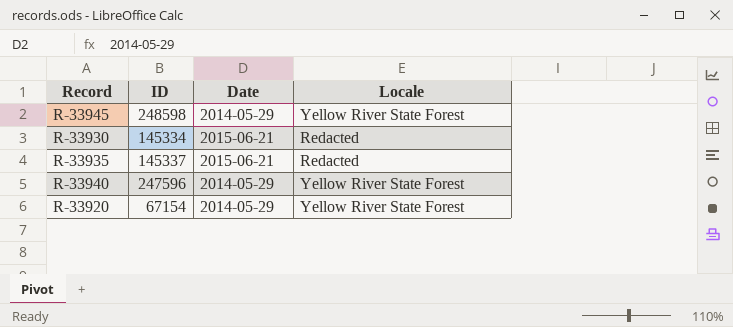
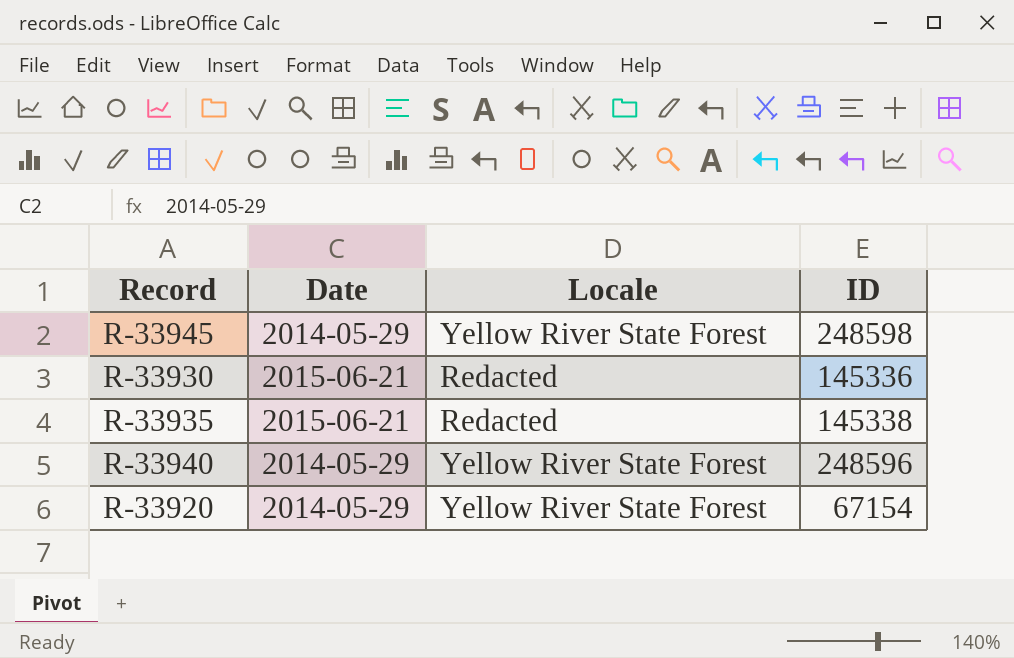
column ID | position: 2 -> 4
R-33930 | ID: 145334 -> 145336
R-33935 | ID: 145337 -> 145338
R-33940 | ID: 247596 -> 248596

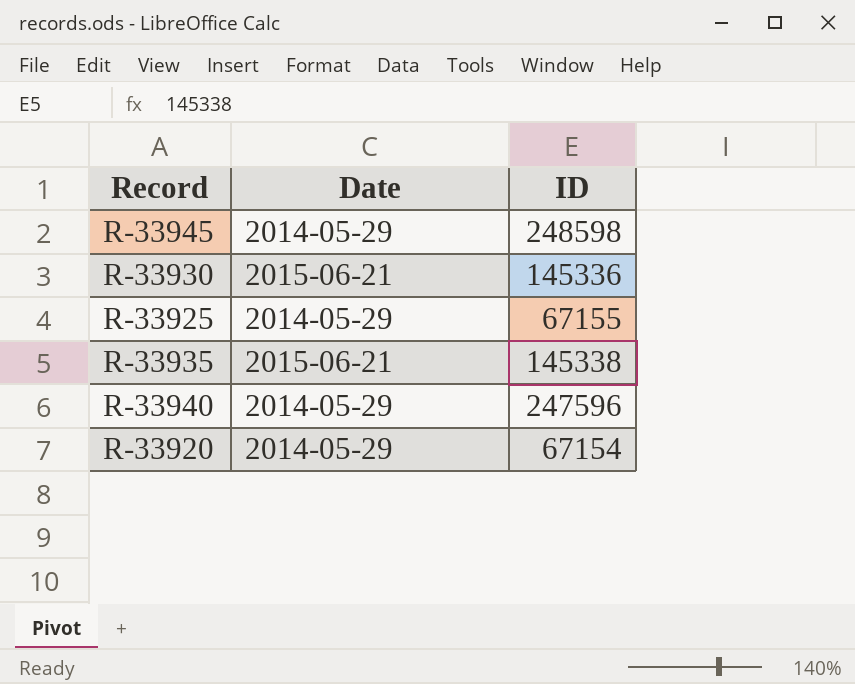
column Locale | position: 3 -> none
row R-33925: none -> 2014-05-29 | 67155
R-33940 | ID: 248596 -> 247596

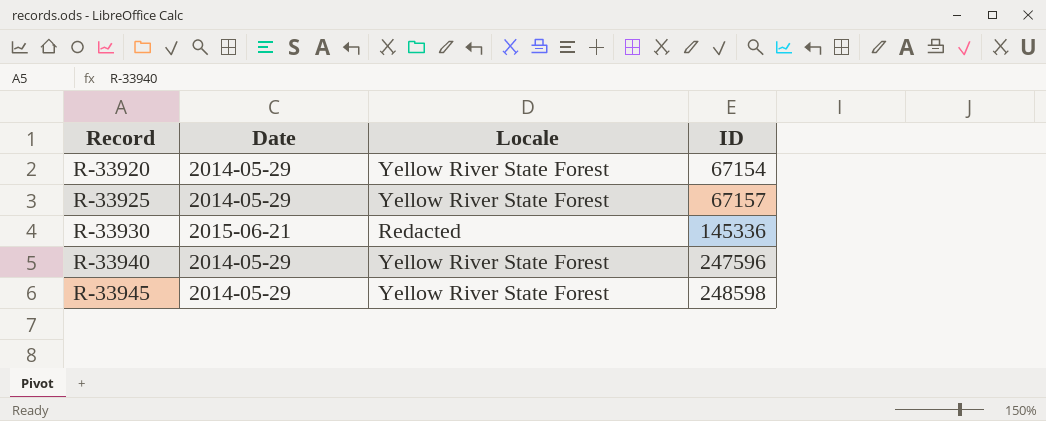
row order: none -> Record ascending
column Locale | position: none -> 3
row R-33935: 2015-06-21 | 145338 -> none
R-33925 | ID: 67155 -> 67157

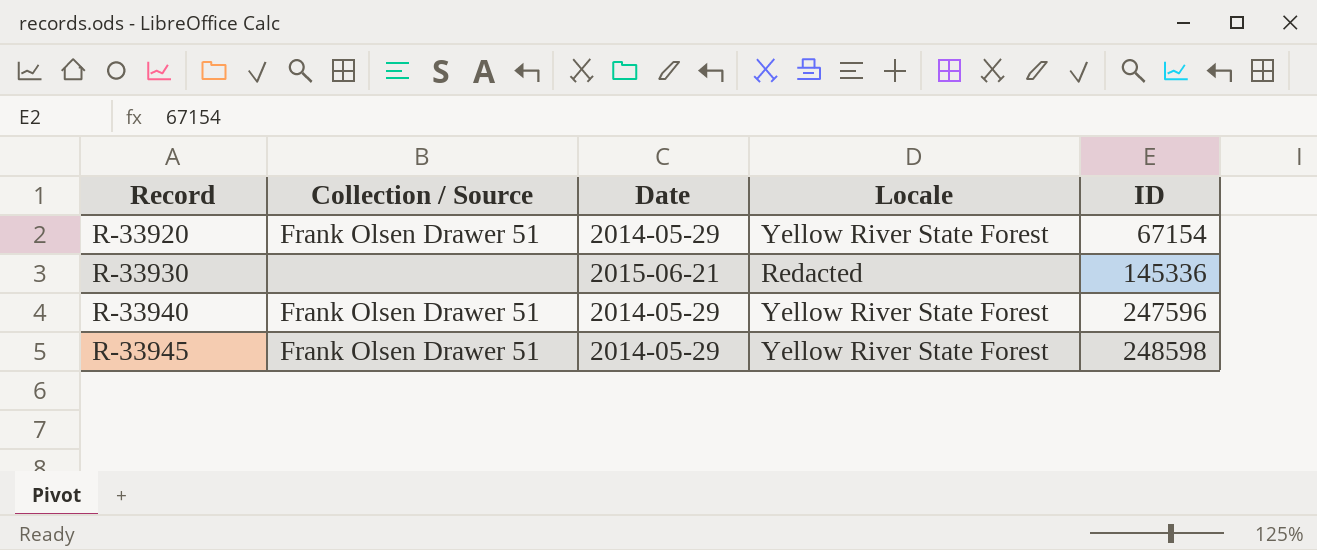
column Collection / Source | position: none -> 2
row R-33925: 2014-05-29 | Yellow River State Forest | 67157 -> none

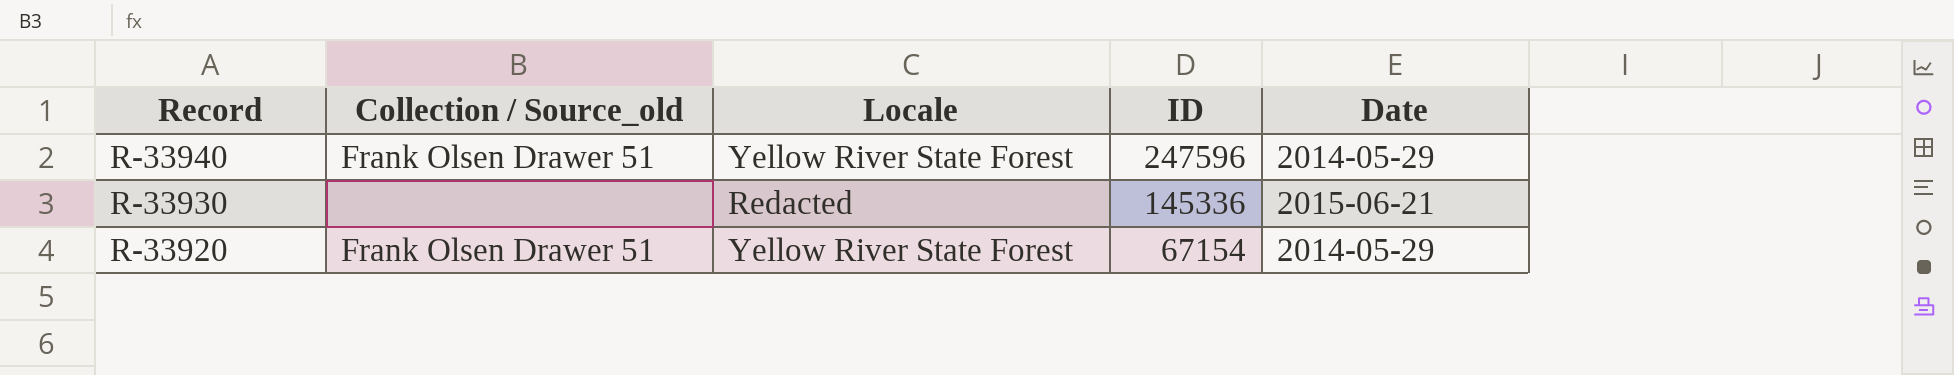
row order: Record ascending -> Record descending
column name: Collection / Source -> Collection / Source_old
column Date | position: 3 -> 5
row R-33945: Frank Olsen Drawer 51 | 2014-05-29 | Yellow River State Forest | 248598 -> none

